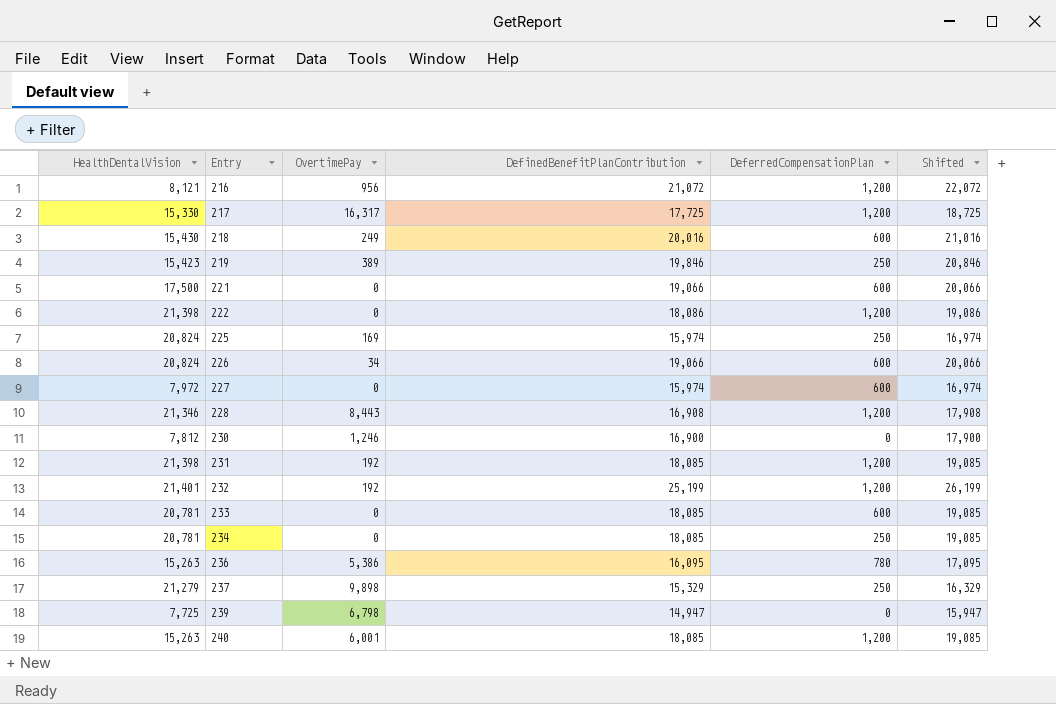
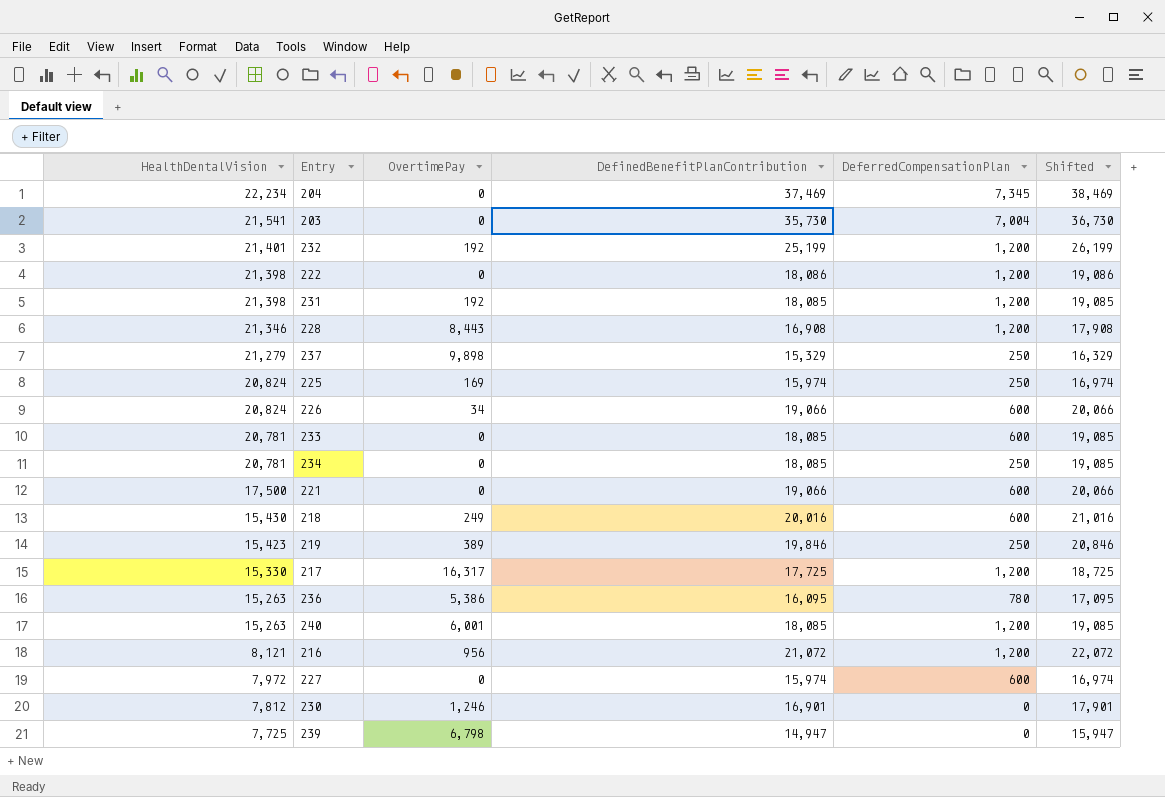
row order: Entry ascending -> HealthDentalVision descending
row 204: none -> 22,234 | 0 | 37,469 | 7,345 | 38,469
row 203: none -> 21,541 | 0 | 35,730 | 7,004 | 36,730
230 | DefinedBenefitPlanContribution: 16,900 -> 16,901
230 | Shifted: 17,900 -> 17,901

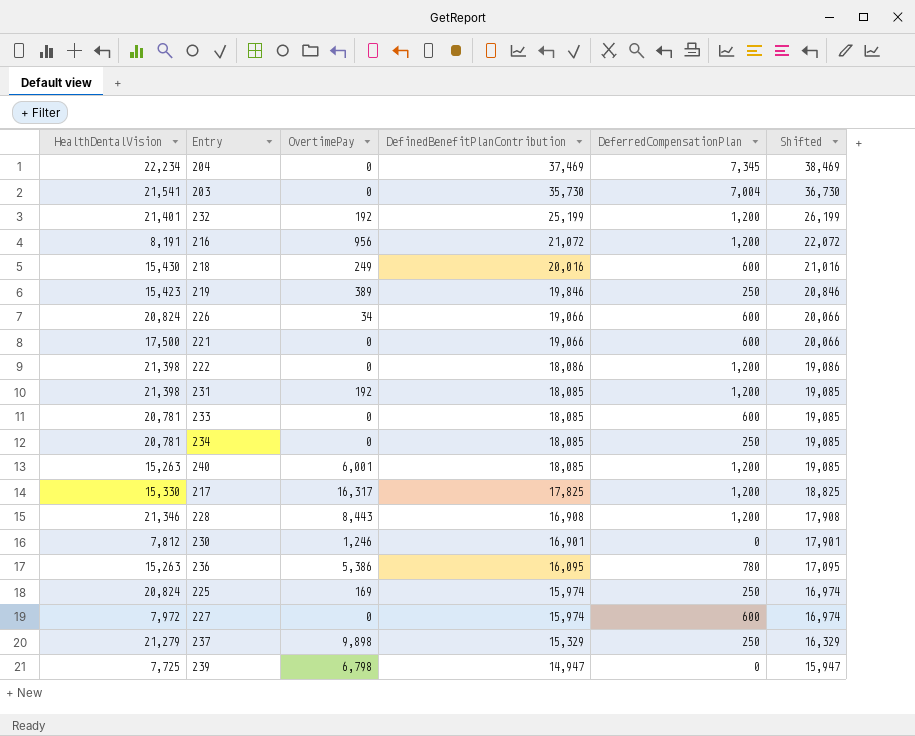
row order: HealthDentalVision descending -> DefinedBenefitPlanContribution descending
216 | HealthDentalVision: 8,121 -> 8,191
217 | DefinedBenefitPlanContribution: 17,725 -> 17,825
217 | Shifted: 18,725 -> 18,825

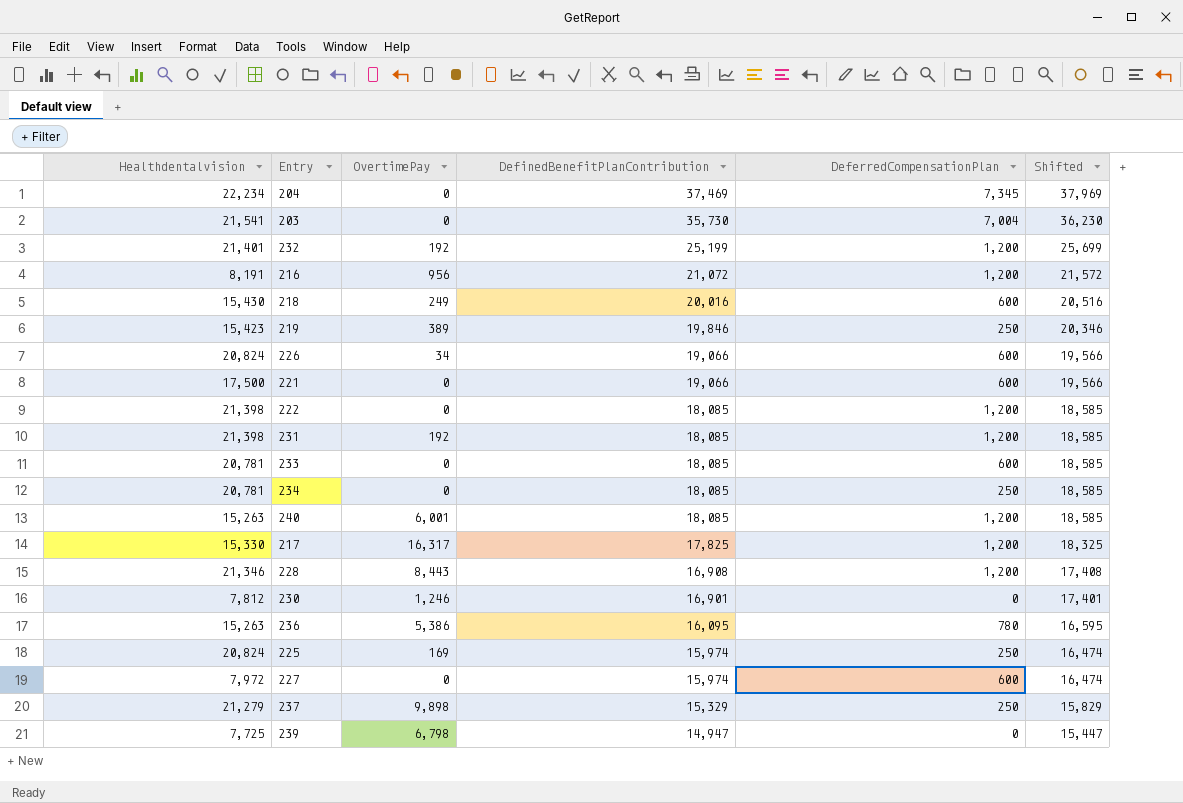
column name: HealthDentalVision -> Healthdentalvision
column Shifted | formula: [DefinedBenefitPlanContribution] + 1000 -> [DefinedBenefitPlanContribution] + 500
222 | DefinedBenefitPlanContribution: 18,086 -> 18,085

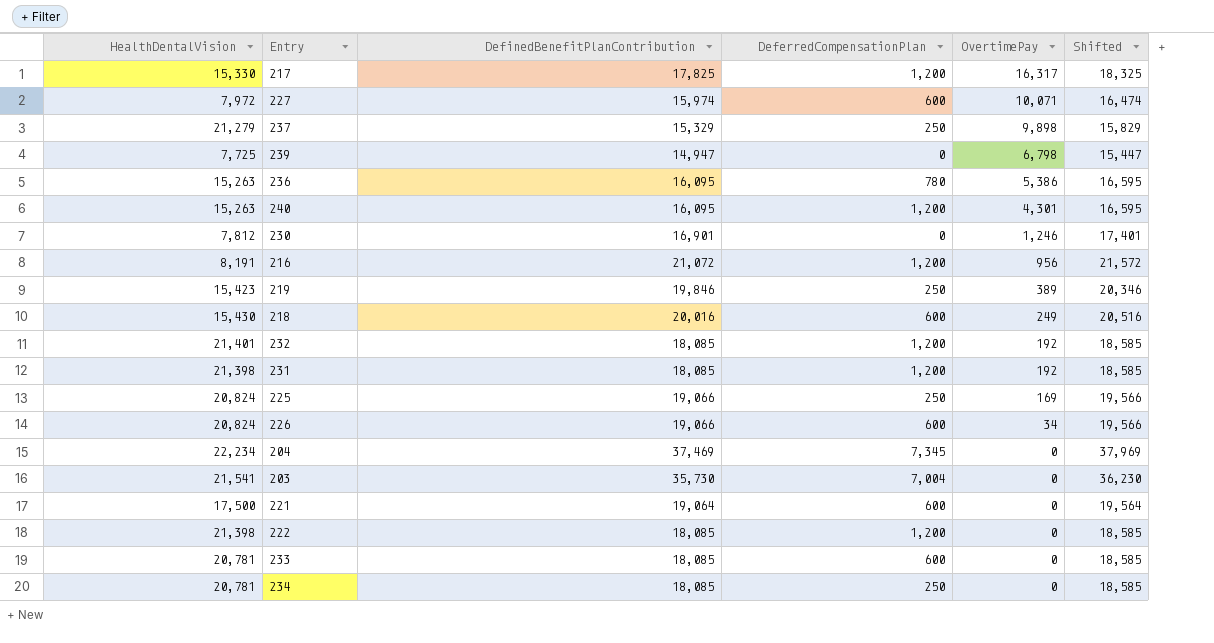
row order: DefinedBenefitPlanContribution descending -> OvertimePay descending
column name: Healthdentalvision -> HealthDentalVision
column OvertimePay | position: 3 -> 5
row 228: 21,346 | 8,443 | 16,908 | 1,200 | 17,408 -> none
227 | OvertimePay: 0 -> 10,071
240 | DefinedBenefitPlanContribution: 18,085 -> 16,095
240 | OvertimePay: 6,001 -> 4,301
240 | Shifted: 18,585 -> 16,595
232 | DefinedBenefitPlanContribution: 25,199 -> 18,085
232 | Shifted: 25,699 -> 18,585
225 | DefinedBenefitPlanContribution: 15,974 -> 19,066
225 | Shifted: 16,474 -> 19,566
221 | DefinedBenefitPlanContribution: 19,066 -> 19,064
221 | Shifted: 19,566 -> 19,564

